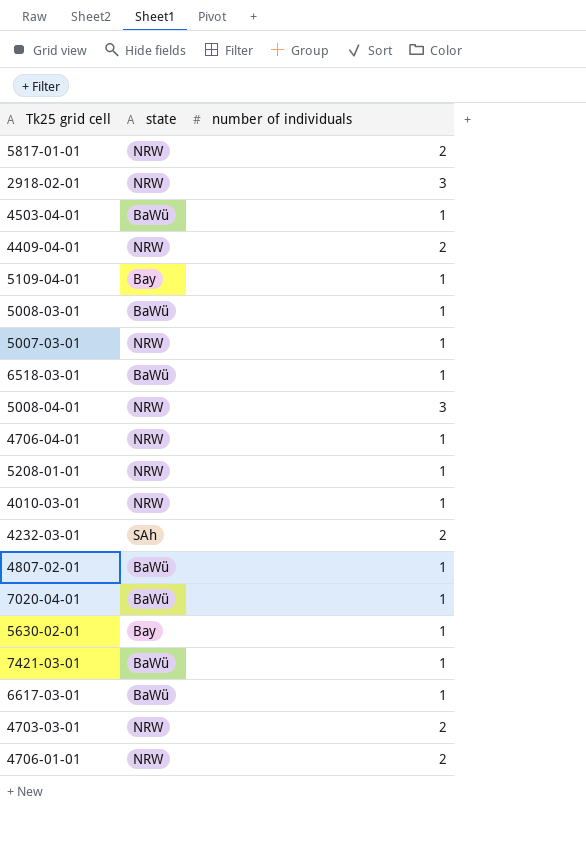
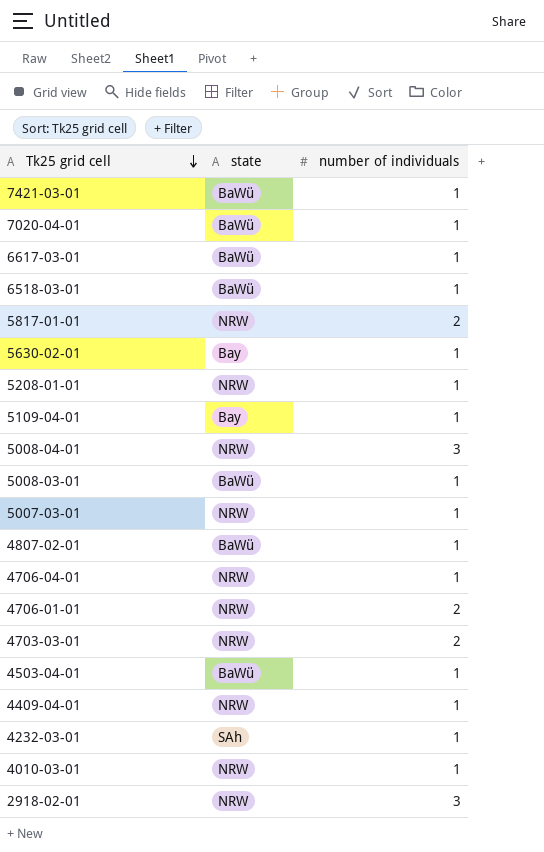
row order: none -> Tk25 grid cell descending
4409-04-01 | number of individuals: 2 -> 1
4232-03-01 | number of individuals: 2 -> 1

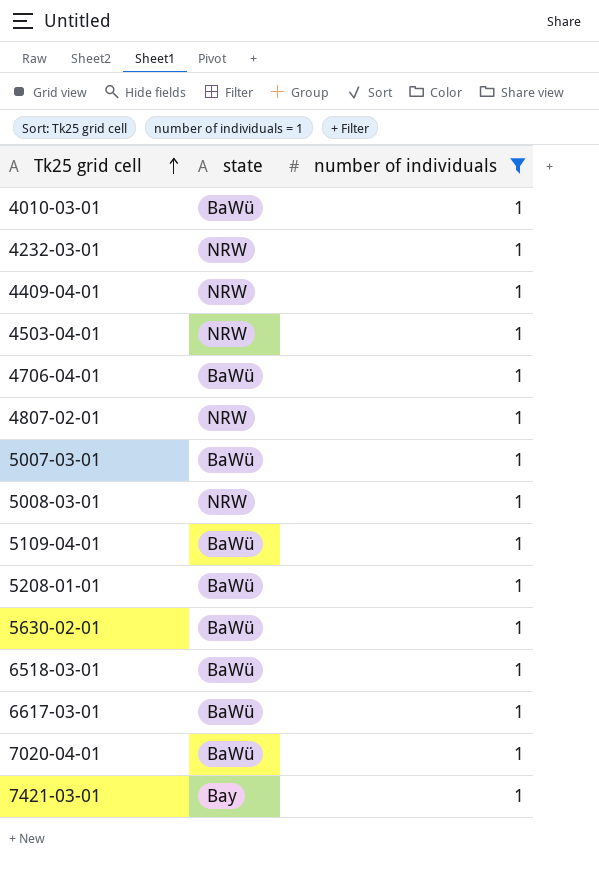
filter: none -> number of individuals = 1
row order: Tk25 grid cell descending -> Tk25 grid cell ascending
4010-03-01 | state: NRW -> BaWü
4232-03-01 | state: SAh -> NRW
4503-04-01 | state: BaWü -> NRW
4706-04-01 | state: NRW -> BaWü
4807-02-01 | state: BaWü -> NRW
5007-03-01 | state: NRW -> BaWü
5008-03-01 | state: BaWü -> NRW
5109-04-01 | state: Bay -> BaWü
5208-01-01 | state: NRW -> BaWü
5630-02-01 | state: Bay -> BaWü
7421-03-01 | state: BaWü -> Bay

